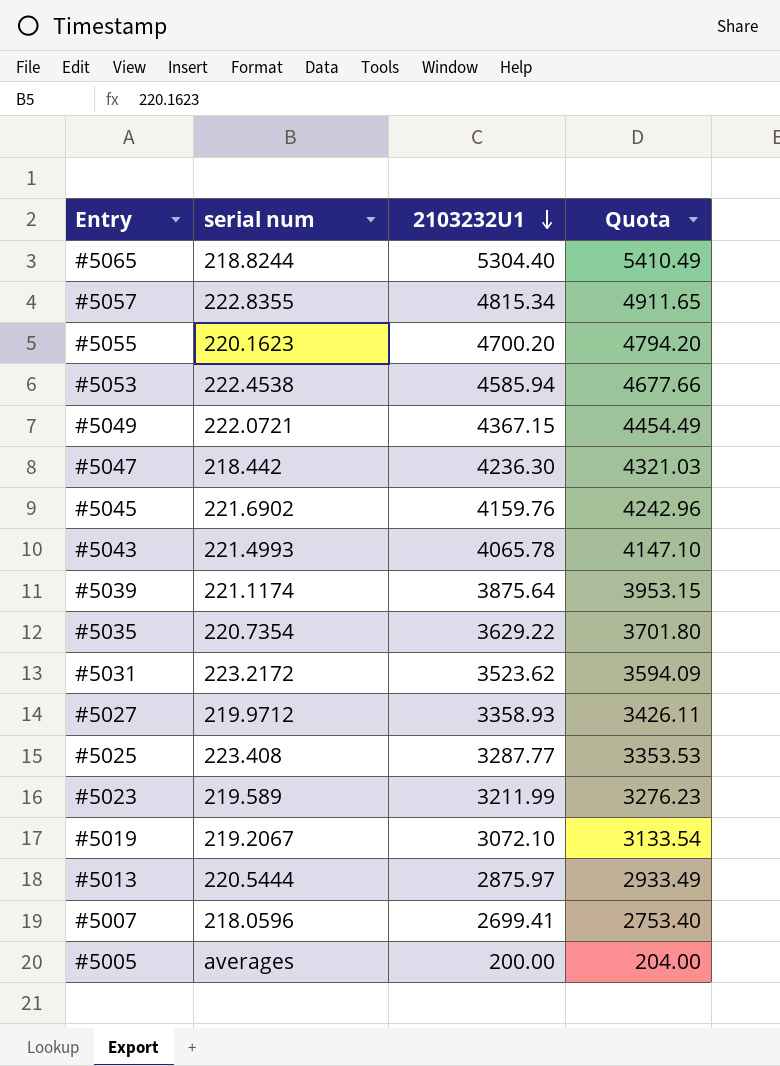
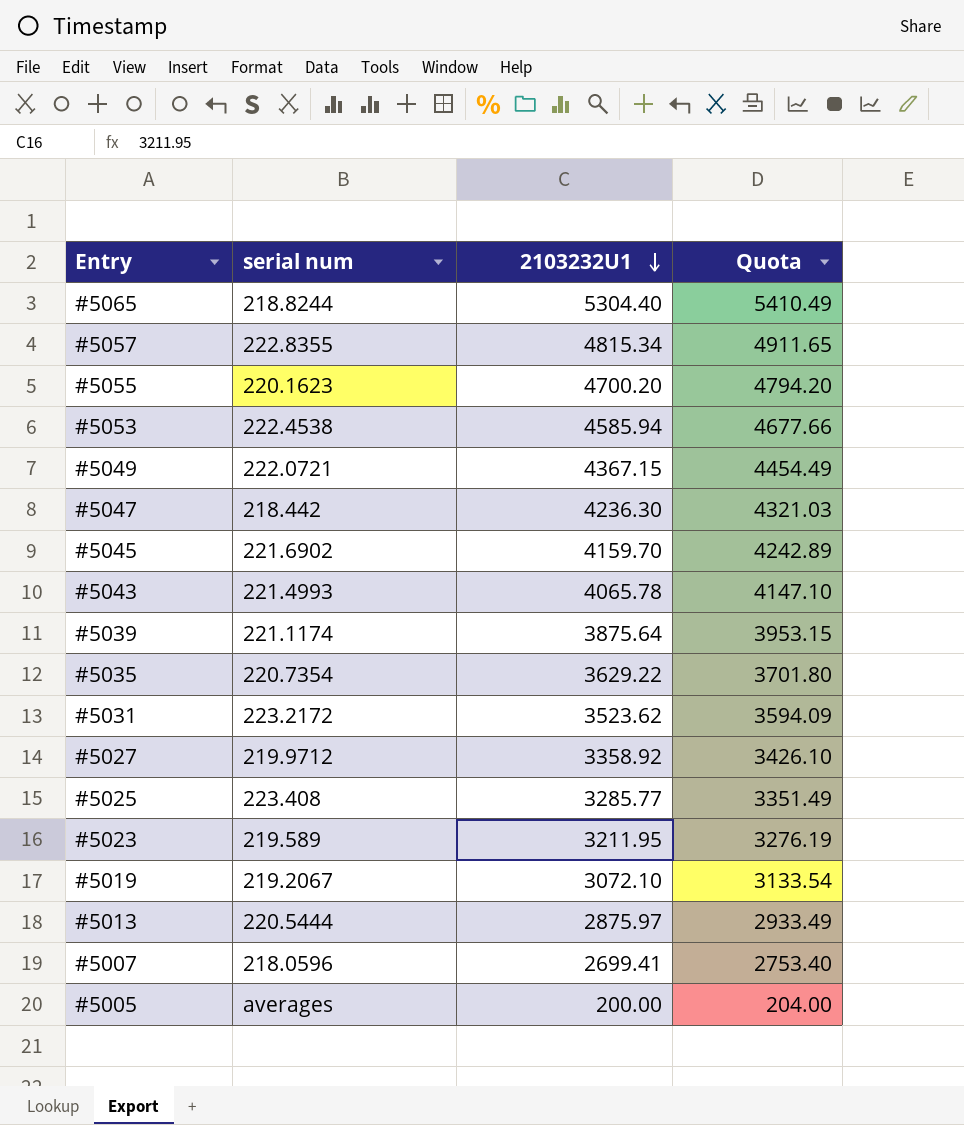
#5045 | 2103232U1: 4159.76 -> 4159.70
#5045 | Quota: 4242.96 -> 4242.89
#5027 | 2103232U1: 3358.93 -> 3358.92
#5027 | Quota: 3426.11 -> 3426.10
#5025 | 2103232U1: 3287.77 -> 3285.77
#5025 | Quota: 3353.53 -> 3351.49
#5023 | 2103232U1: 3211.99 -> 3211.95
#5023 | Quota: 3276.23 -> 3276.19

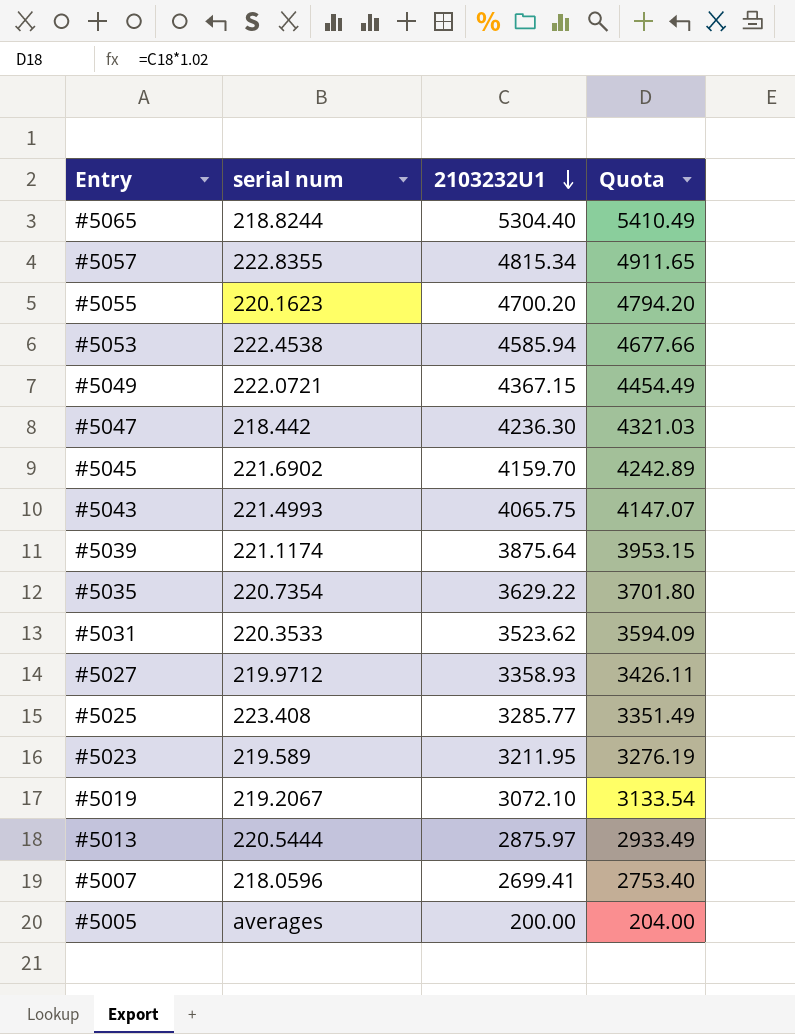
#5043 | 2103232U1: 4065.78 -> 4065.75
#5043 | Quota: 4147.10 -> 4147.07
#5031 | serial num: 223.2172 -> 220.3533
#5027 | 2103232U1: 3358.92 -> 3358.93
#5027 | Quota: 3426.10 -> 3426.11

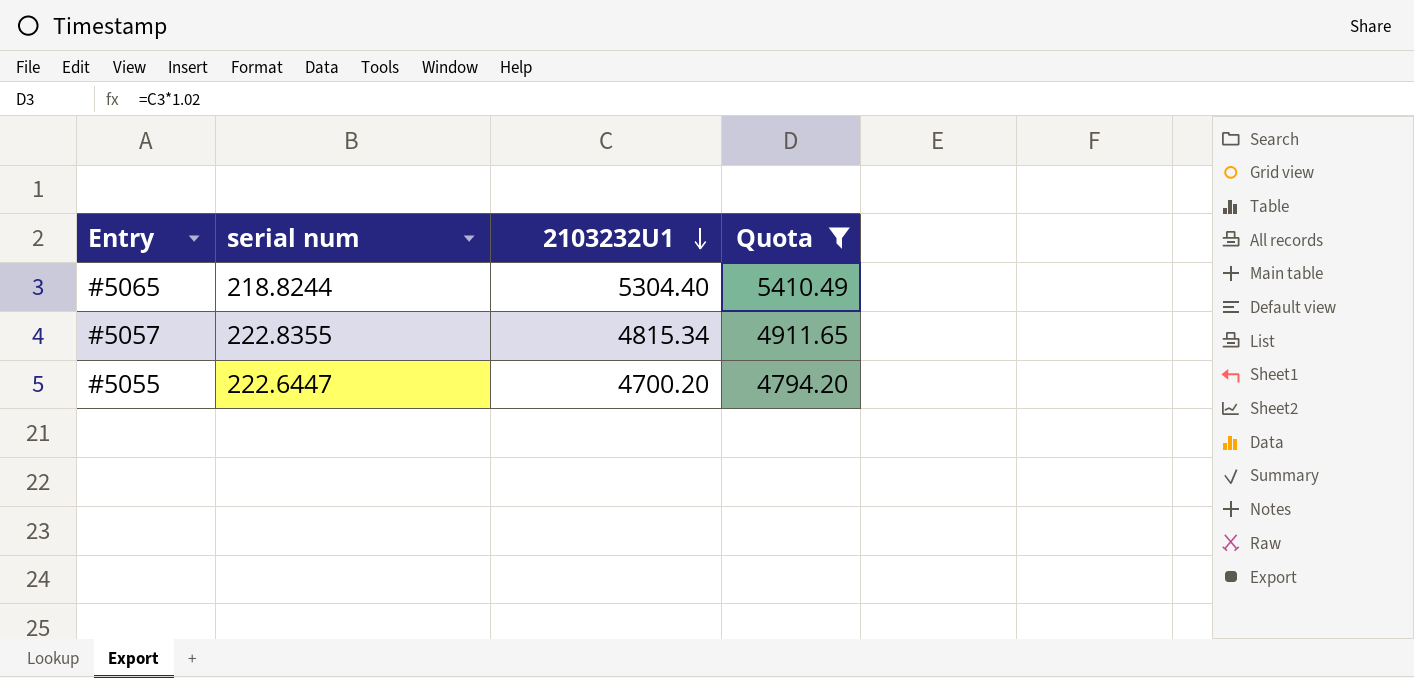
filter: none -> Quota >= 4794.20
#5055 | serial num: 220.1623 -> 222.6447

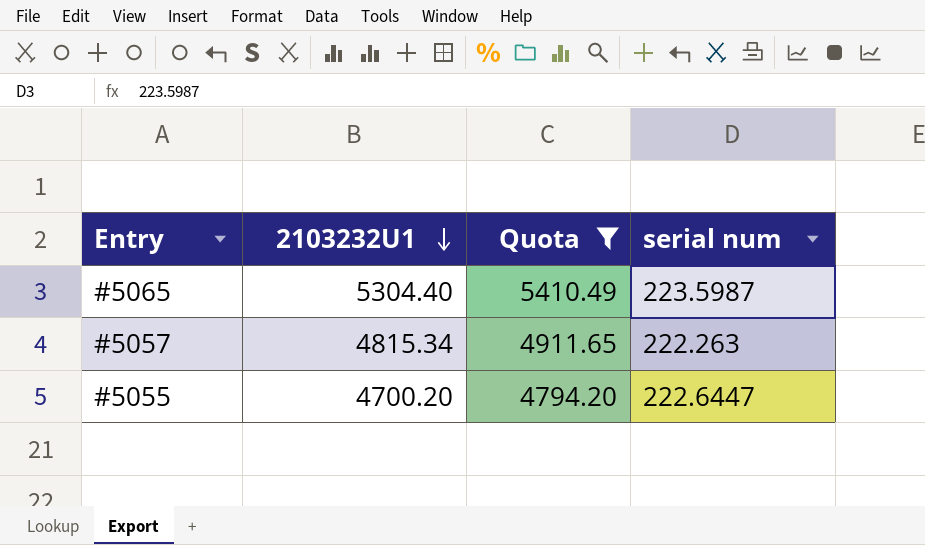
column serial num | position: 2 -> 4
#5065 | serial num: 218.8244 -> 223.5987
#5057 | serial num: 222.8355 -> 222.263

